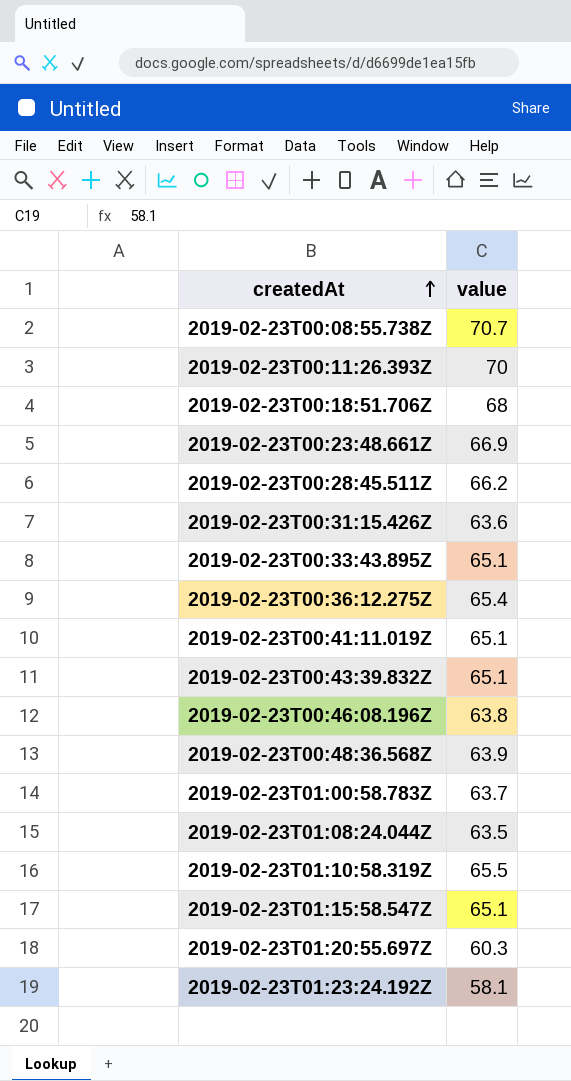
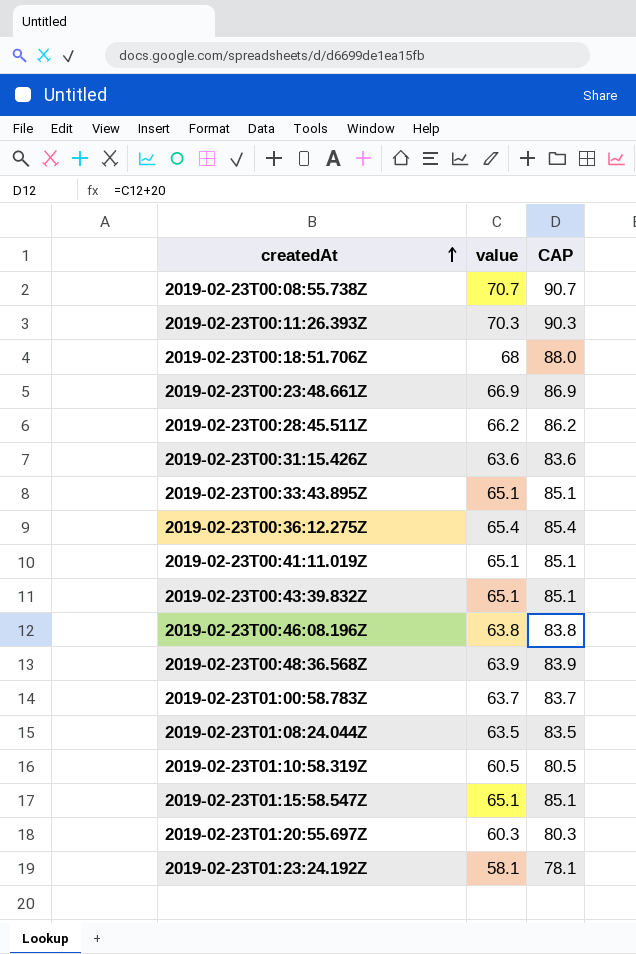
column CAP | formula: none -> [value] + 20
2019-02-23T00:11:26.393Z | value: 70 -> 70.3
2019-02-23T01:10:58.319Z | value: 65.5 -> 60.5

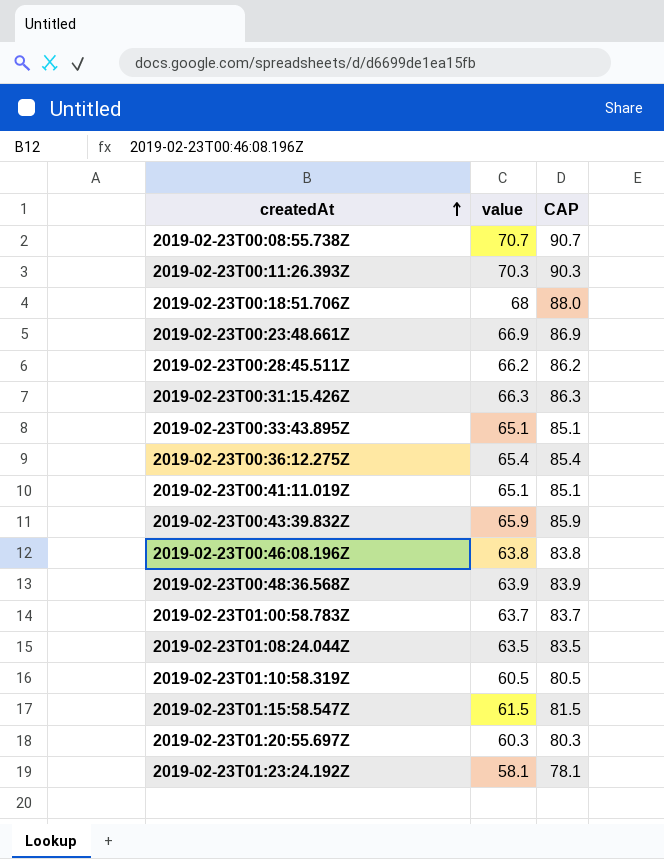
2019-02-23T00:31:15.426Z | value: 63.6 -> 66.3
2019-02-23T00:31:15.426Z | CAP: 83.6 -> 86.3
2019-02-23T00:43:39.832Z | value: 65.1 -> 65.9
2019-02-23T00:43:39.832Z | CAP: 85.1 -> 85.9
2019-02-23T01:15:58.547Z | value: 65.1 -> 61.5
2019-02-23T01:15:58.547Z | CAP: 85.1 -> 81.5

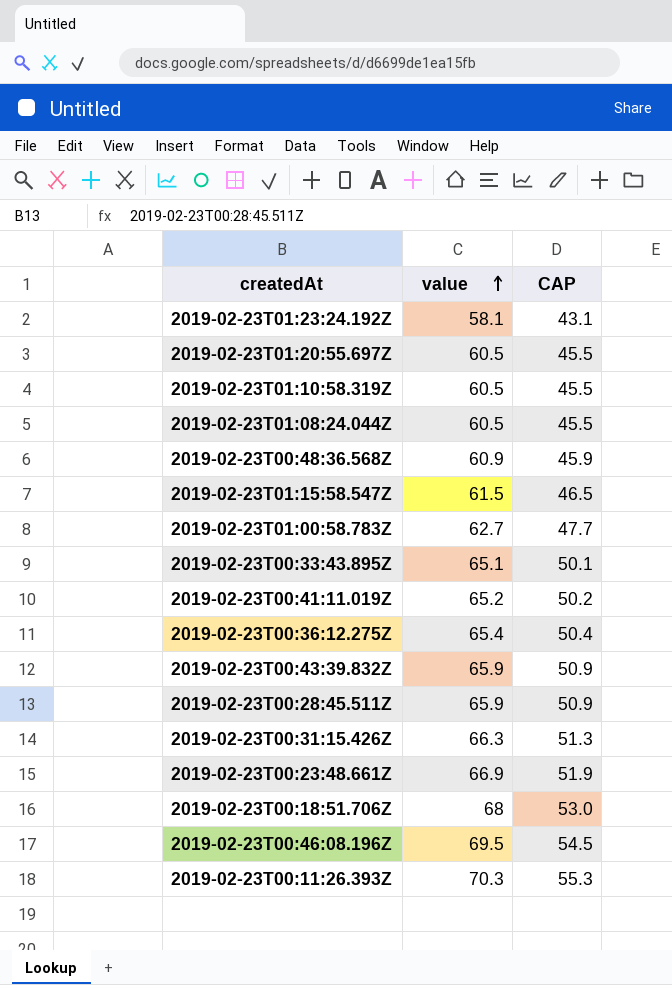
row order: createdAt ascending -> value ascending
column CAP | formula: [value] + 20 -> [value] - 15
row 2019-02-23T00:08:55.738Z: 70.7 | 90.7 -> none
2019-02-23T01:20:55.697Z | value: 60.3 -> 60.5
2019-02-23T01:08:24.044Z | value: 63.5 -> 60.5
2019-02-23T00:48:36.568Z | value: 63.9 -> 60.9
2019-02-23T01:00:58.783Z | value: 63.7 -> 62.7
2019-02-23T00:41:11.019Z | value: 65.1 -> 65.2
2019-02-23T00:28:45.511Z | value: 66.2 -> 65.9
2019-02-23T00:46:08.196Z | value: 63.8 -> 69.5

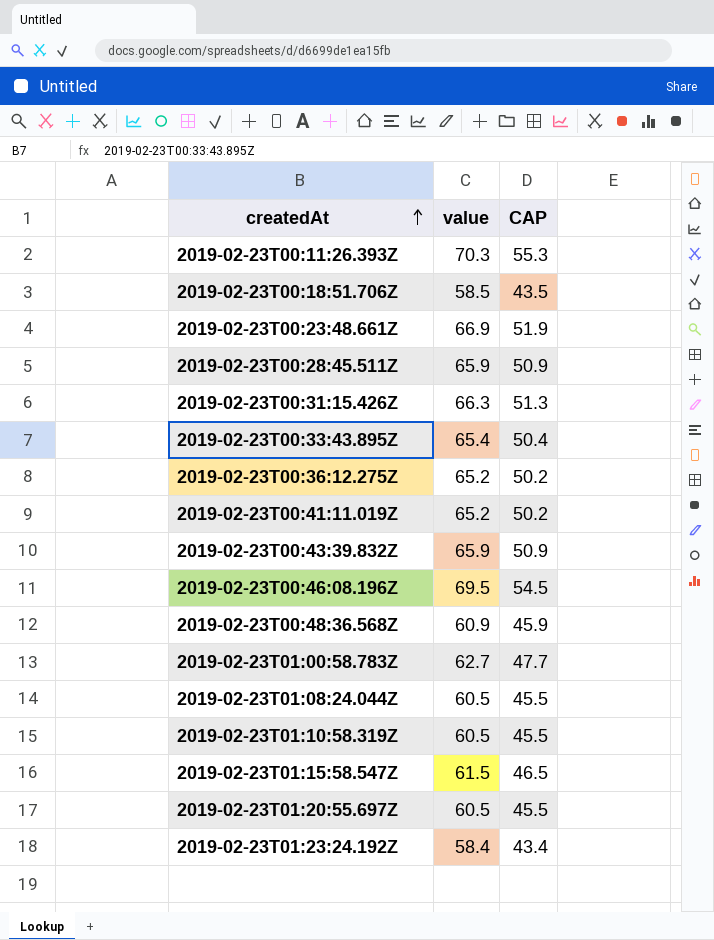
row order: value ascending -> createdAt ascending
2019-02-23T00:18:51.706Z | value: 68 -> 58.5
2019-02-23T00:18:51.706Z | CAP: 53.0 -> 43.5
2019-02-23T00:33:43.895Z | value: 65.1 -> 65.4
2019-02-23T00:33:43.895Z | CAP: 50.1 -> 50.4
2019-02-23T00:36:12.275Z | value: 65.4 -> 65.2
2019-02-23T00:36:12.275Z | CAP: 50.4 -> 50.2
2019-02-23T01:23:24.192Z | value: 58.1 -> 58.4
2019-02-23T01:23:24.192Z | CAP: 43.1 -> 43.4

